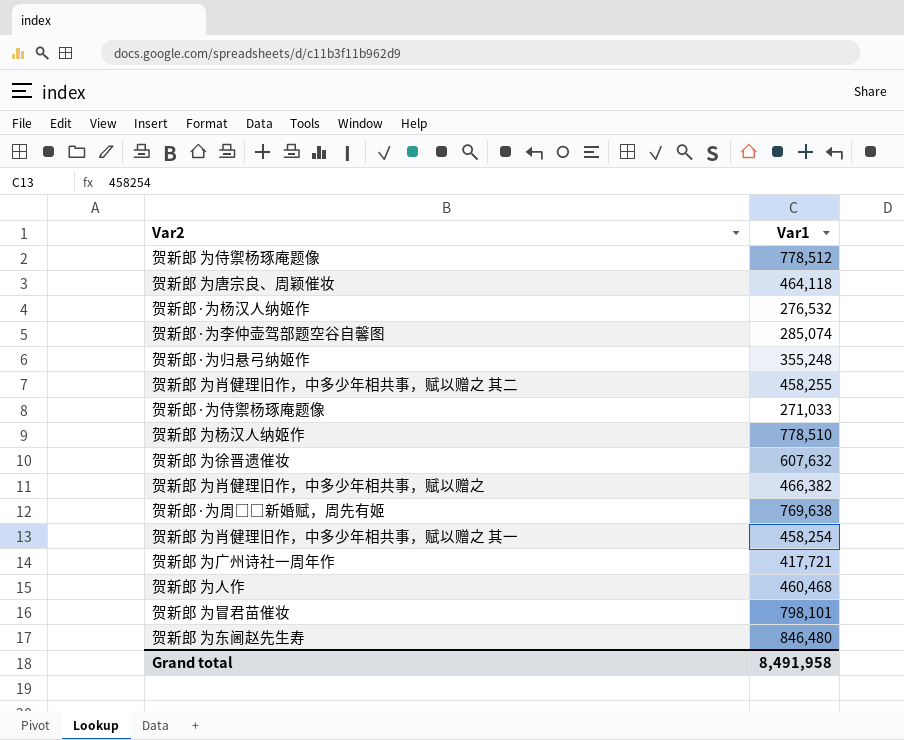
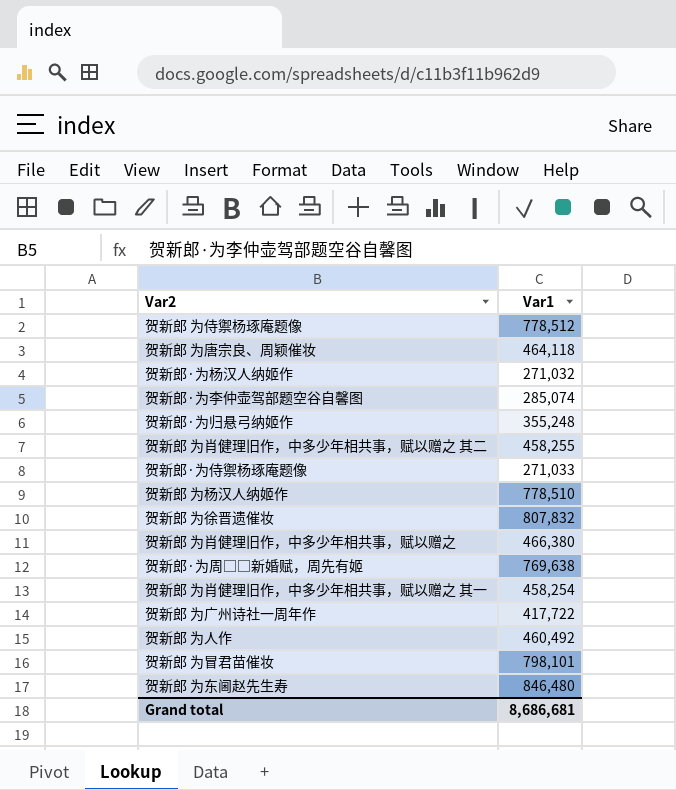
贺新郎·为杨汉人纳姬作 | Var1: 276,532 -> 271,032
贺新郎 为徐晋遗催妆 | Var1: 607,632 -> 807,832
贺新郎 为肖健理旧作，中多少年相共事，赋以赠之 | Var1: 466,382 -> 466,380
贺新郎 为广州诗社一周年作 | Var1: 417,721 -> 417,722
贺新郎 为人作 | Var1: 460,468 -> 460,492
Grand total | Var1: 8,491,958 -> 8,686,681

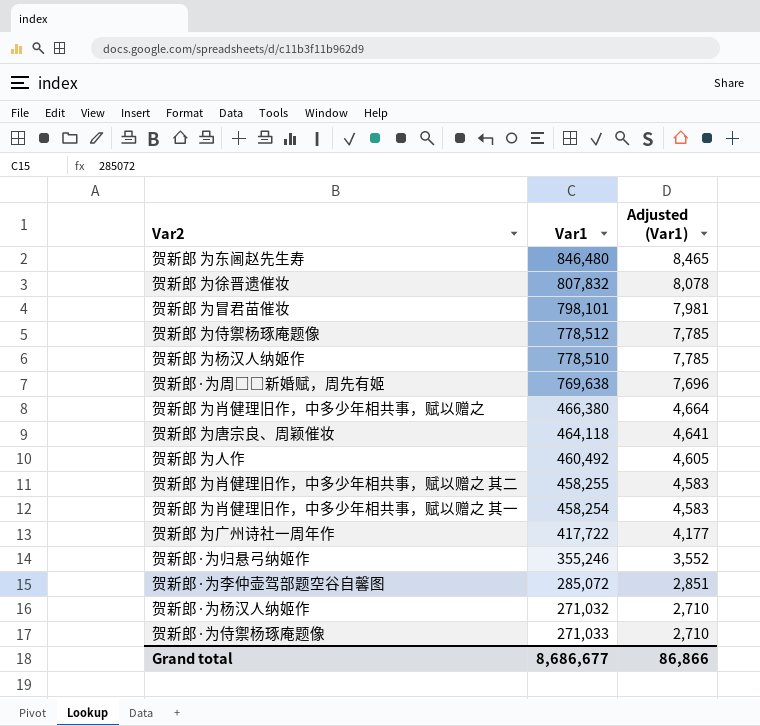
row order: none -> Adjusted (Var1) descending
column Adjusted (Var1) | formula: none -> [Var1] * 0.01
贺新郎·为归悬弓纳姬作 | Var1: 355,248 -> 355,246
贺新郎·为李仲壶驾部题空谷自馨图 | Var1: 285,074 -> 285,072
Grand total | Var1: 8,686,681 -> 8,686,677

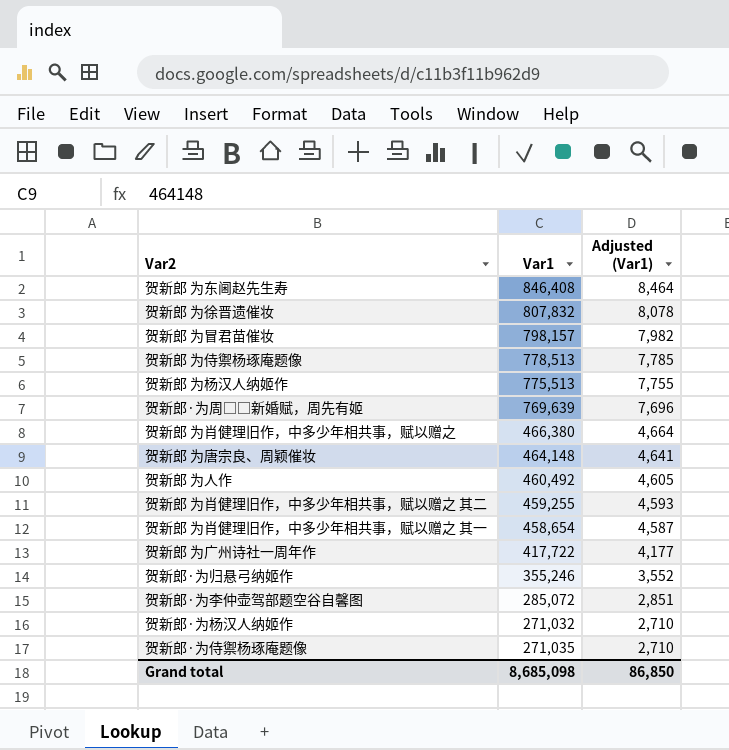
贺新郎 为东阃赵先生寿 | Var1: 846,480 -> 846,408
贺新郎 为东阃赵先生寿 | Adjusted (Var1): 8,465 -> 8,464
贺新郎 为冒君苗催妆 | Var1: 798,101 -> 798,157
贺新郎 为冒君苗催妆 | Adjusted (Var1): 7,981 -> 7,982
贺新郎 为侍禦杨琢庵题像 | Var1: 778,512 -> 778,513
贺新郎 为杨汉人纳姬作 | Var1: 778,510 -> 775,513
贺新郎 为杨汉人纳姬作 | Adjusted (Var1): 7,785 -> 7,755
贺新郎·为周□□新婚赋，周先有姬 | Var1: 769,638 -> 769,639
贺新郎 为唐宗良、周颖催妆 | Var1: 464,118 -> 464,148
贺新郎 为肖健理旧作，中多少年相共事，赋以赠之 其二 | Var1: 458,255 -> 459,255
贺新郎 为肖健理旧作，中多少年相共事，赋以赠之 其二 | Adjusted (Var1): 4,583 -> 4,593
贺新郎 为肖健理旧作，中多少年相共事，赋以赠之 其一 | Var1: 458,254 -> 458,654
贺新郎 为肖健理旧作，中多少年相共事，赋以赠之 其一 | Adjusted (Var1): 4,583 -> 4,587
贺新郎·为侍禦杨琢庵题像 | Var1: 271,033 -> 271,035
Grand total | Var1: 8,686,677 -> 8,685,098
Grand total | Adjusted (Var1): 86,866 -> 86,850

